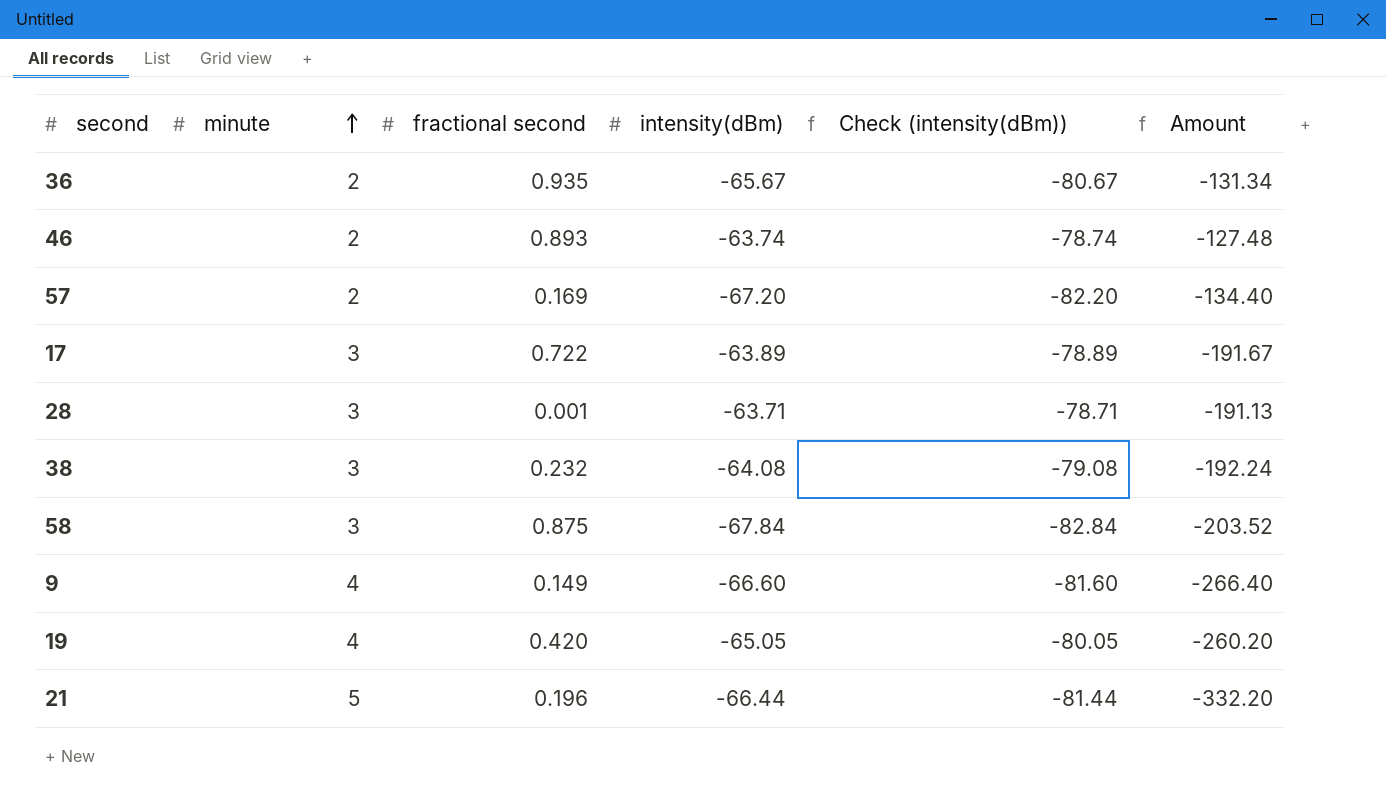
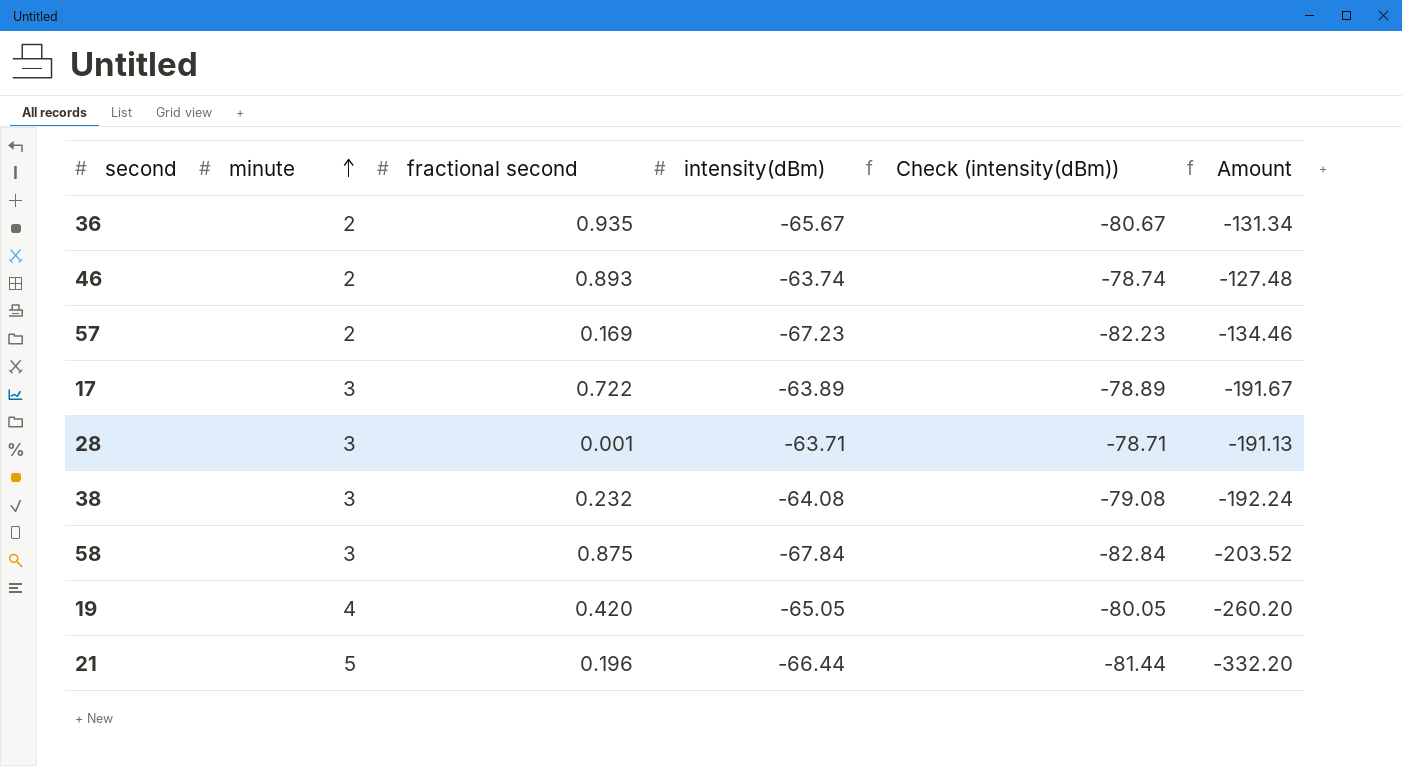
row 9: 4 | 0.149 | -66.60 | -81.60 | -266.40 -> none
57 | intensity(dBm): -67.20 -> -67.23
57 | Check (intensity(dBm)): -82.20 -> -82.23
57 | Amount: -134.40 -> -134.46

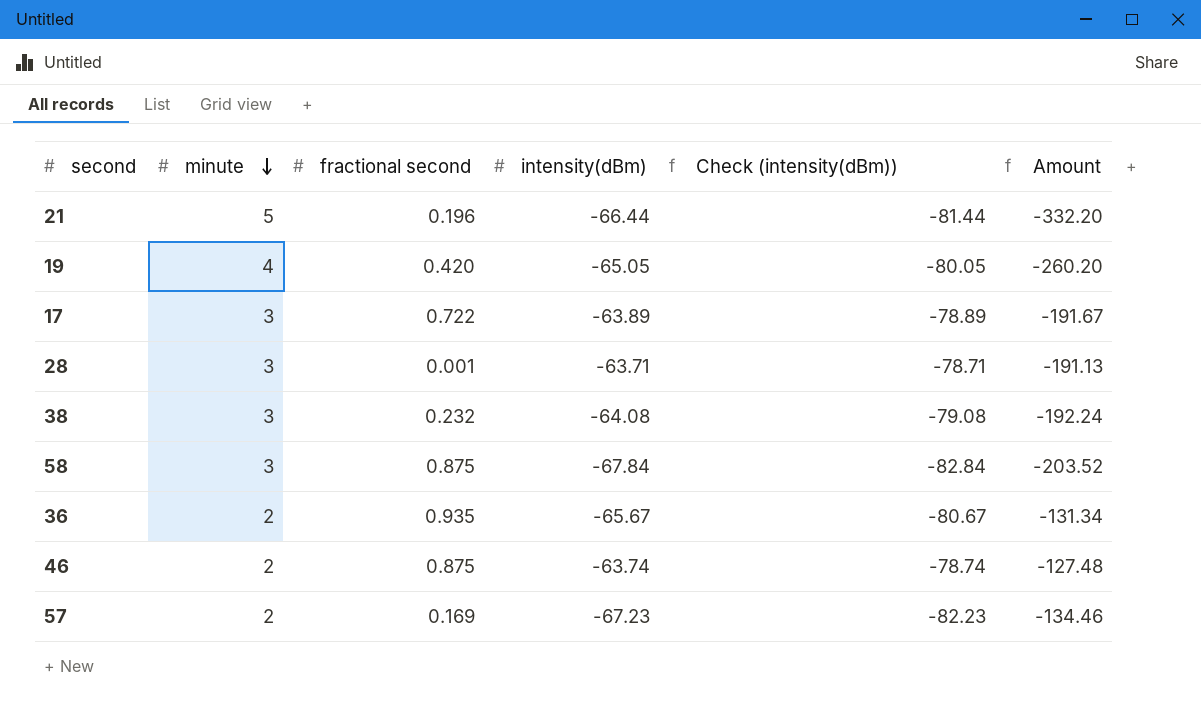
row order: minute ascending -> minute descending
46 | fractional second: 0.893 -> 0.875

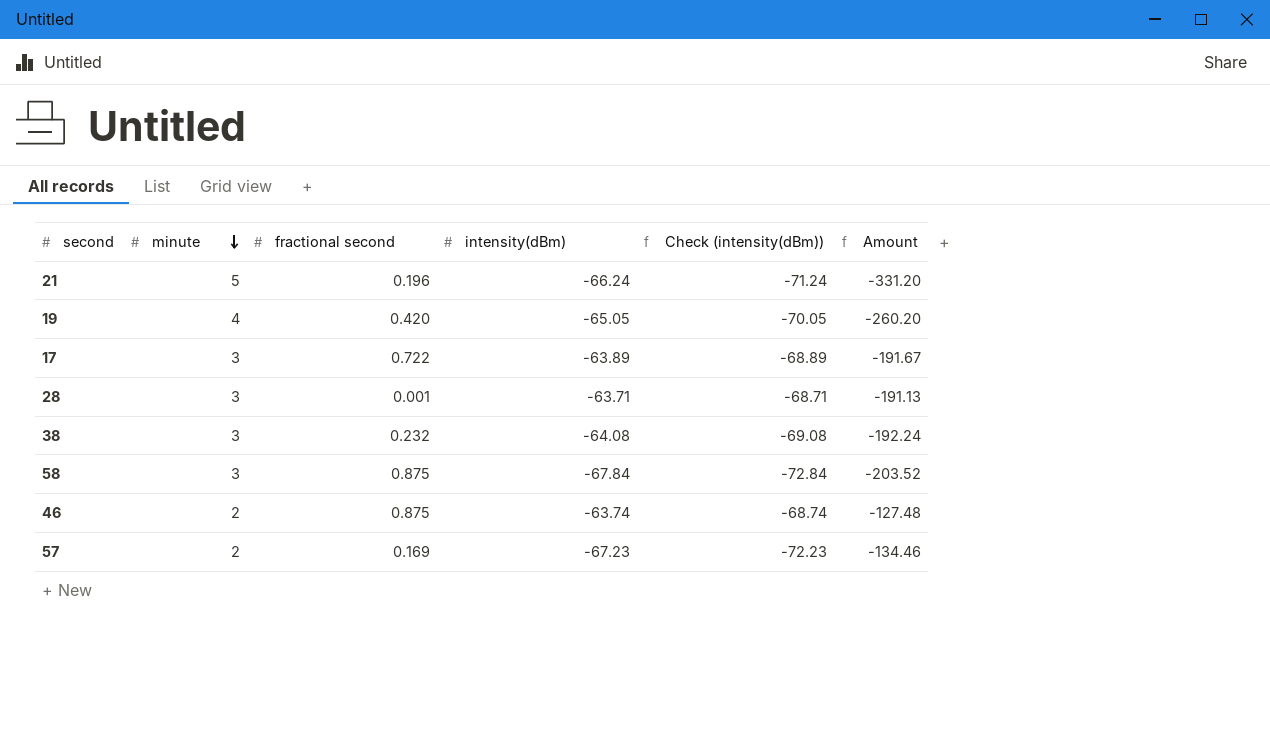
column Check (intensity(dBm)) | formula: [intensity(dBm)] - 15 -> [intensity(dBm)] - 5
row 36: 2 | 0.935 | -65.67 | -80.67 | -131.34 -> none
21 | intensity(dBm): -66.44 -> -66.24
21 | Amount: -332.20 -> -331.20

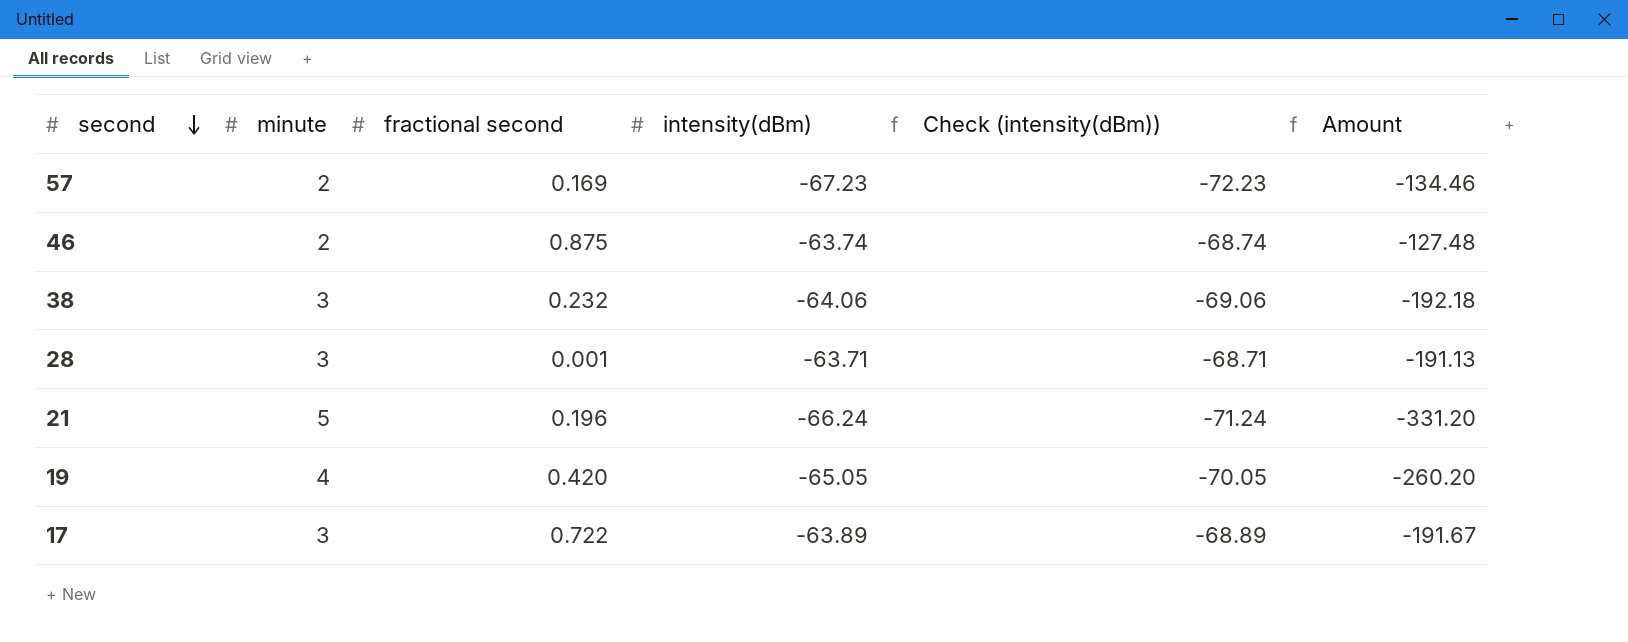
row order: minute descending -> second descending
row 58: 3 | 0.875 | -67.84 | -72.84 | -203.52 -> none
38 | intensity(dBm): -64.08 -> -64.06
38 | Check (intensity(dBm)): -69.08 -> -69.06
38 | Amount: -192.24 -> -192.18

